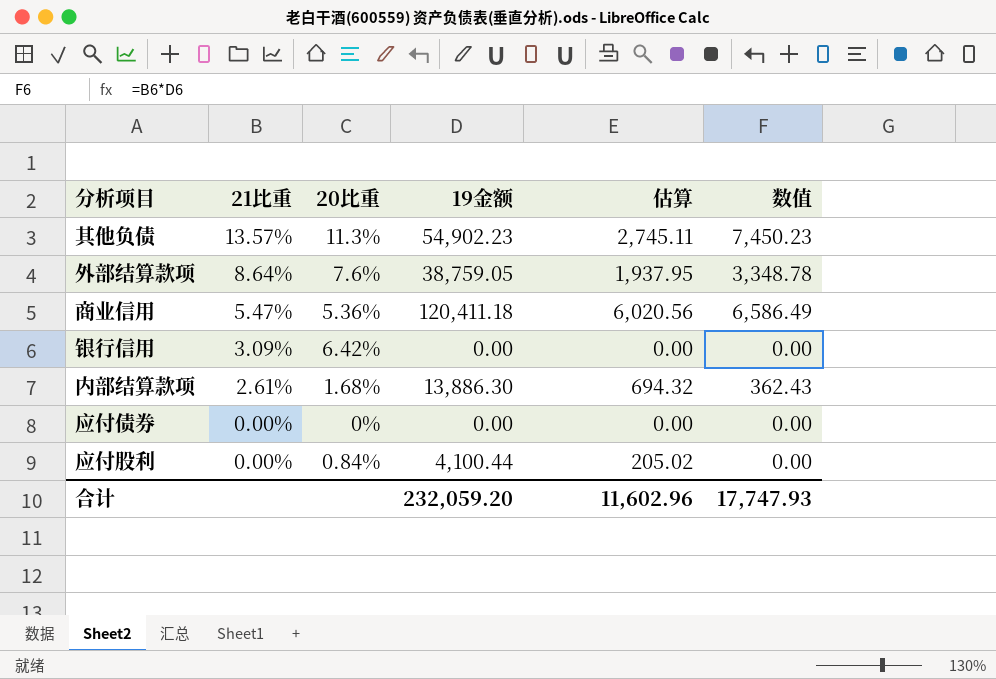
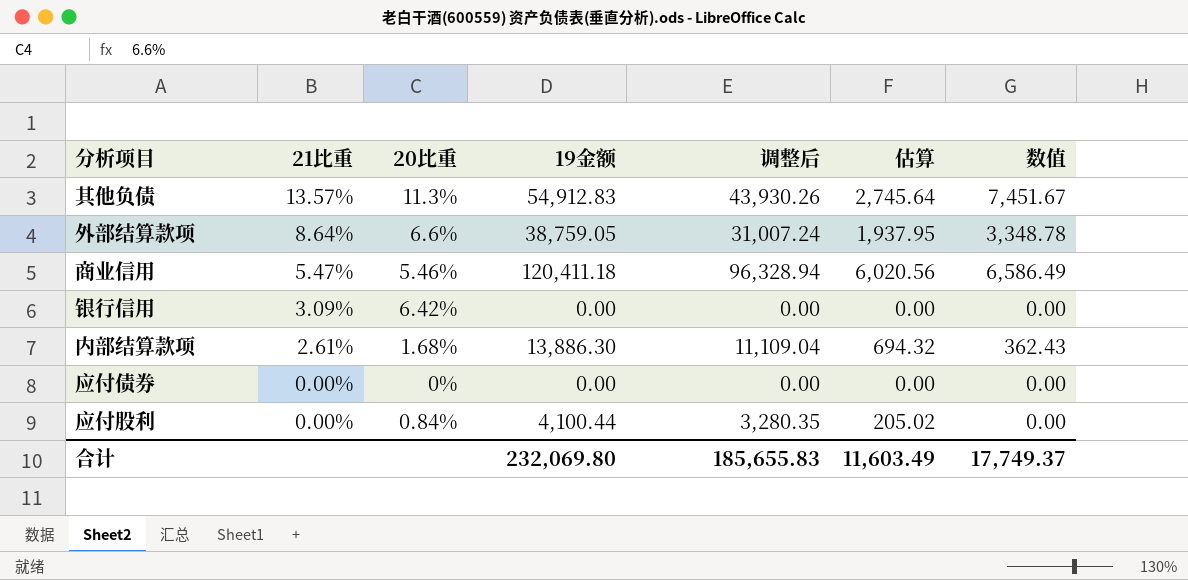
column 调整后 | formula: none -> [19金额] * 0.8
其他负债 | 19金额: 54,902.23 -> 54,912.83
其他负债 | 估算: 2,745.11 -> 2,745.64
其他负债 | 数值: 7,450.23 -> 7,451.67
外部结算款项 | 20比重: 7.6% -> 6.6%
商业信用 | 20比重: 5.36% -> 5.46%
合计 | 19金额: 232,059.20 -> 232,069.80
合计 | 估算: 11,602.96 -> 11,603.49
合计 | 数值: 17,747.93 -> 17,749.37

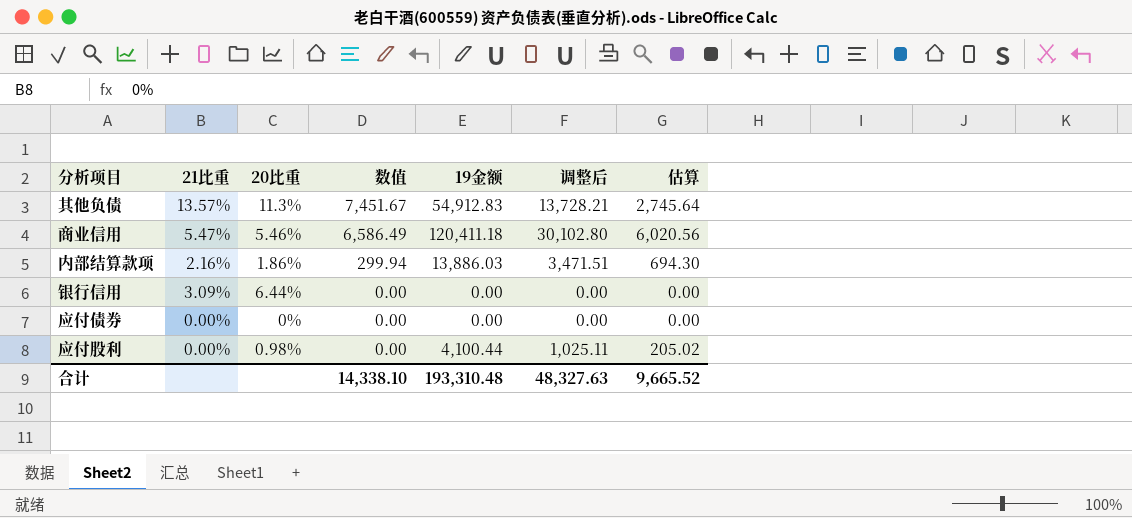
row order: 21比重 descending -> 数值 descending
column 数值 | position: 7 -> 4
column 调整后 | formula: [19金额] * 0.8 -> [19金额] * 0.25
row 外部结算款项: 8.64% | 6.6% | 38,759.05 | 31,007.24 | 1,937.95 | 3,348.78 -> none
内部结算款项 | 21比重: 2.61% -> 2.16%
内部结算款项 | 20比重: 1.68% -> 1.86%
内部结算款项 | 数值: 362.43 -> 299.94
内部结算款项 | 19金额: 13,886.30 -> 13,886.03
内部结算款项 | 估算: 694.32 -> 694.30
银行信用 | 20比重: 6.42% -> 6.44%
应付股利 | 20比重: 0.84% -> 0.98%
合计 | 数值: 17,749.37 -> 14,338.10
合计 | 19金额: 232,069.80 -> 193,310.48
合计 | 调整后: 185,655.83 -> 48,327.63
合计 | 估算: 11,603.49 -> 9,665.52

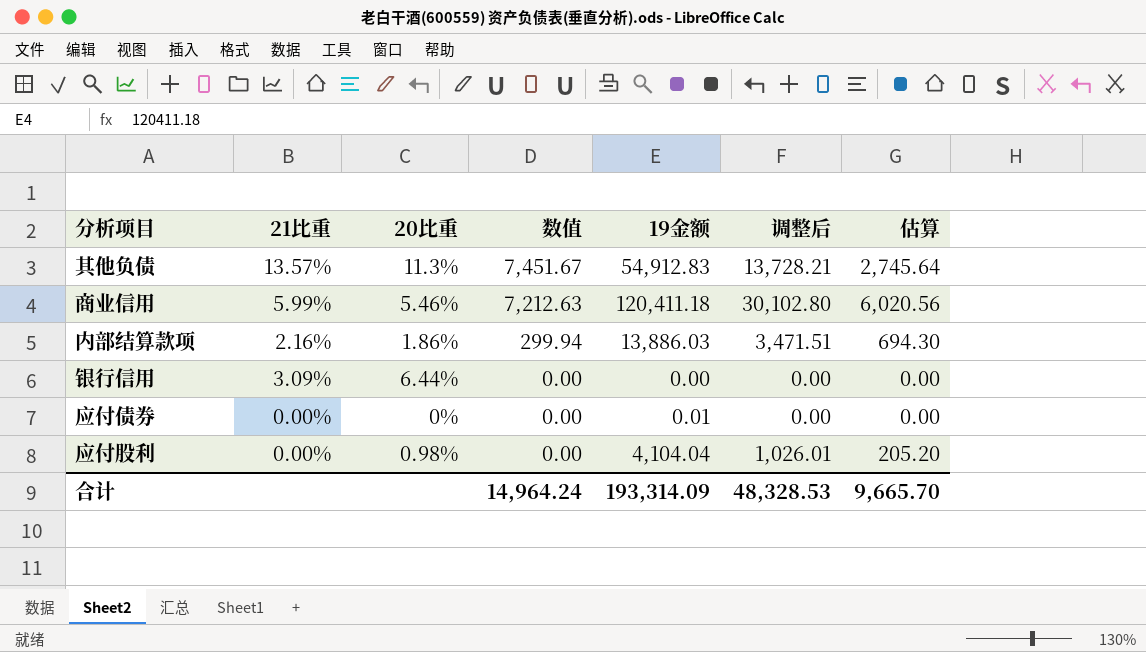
商业信用 | 21比重: 5.47% -> 5.99%
商业信用 | 数值: 6,586.49 -> 7,212.63
应付债券 | 19金额: 0.00 -> 0.01
应付股利 | 19金额: 4,100.44 -> 4,104.04
应付股利 | 调整后: 1,025.11 -> 1,026.01
应付股利 | 估算: 205.02 -> 205.20
合计 | 数值: 14,338.10 -> 14,964.24
合计 | 19金额: 193,310.48 -> 193,314.09
合计 | 调整后: 48,327.63 -> 48,328.53
合计 | 估算: 9,665.52 -> 9,665.70

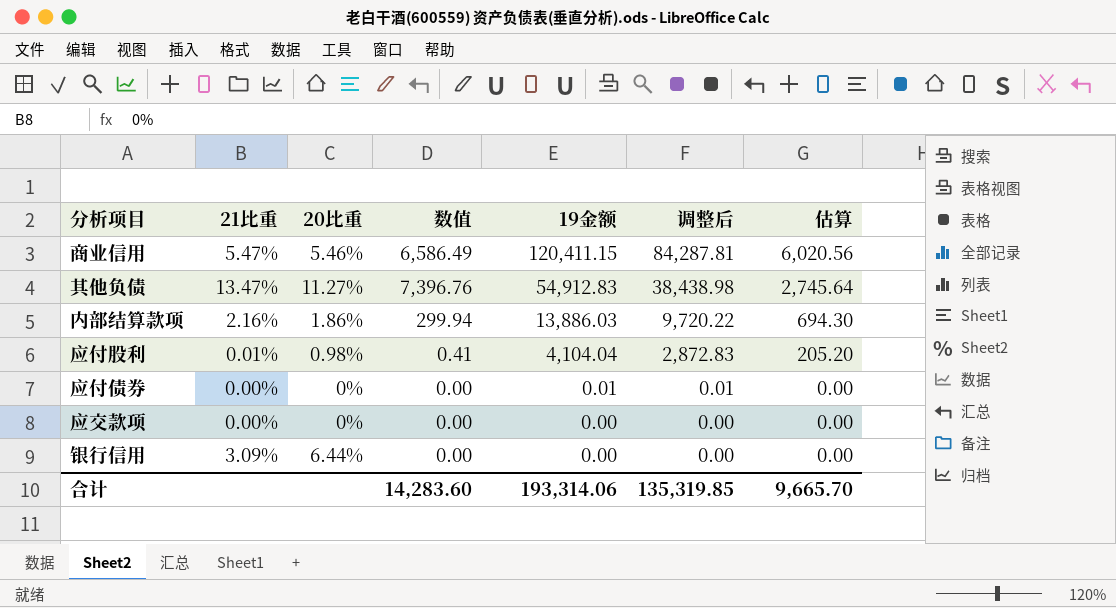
row order: 数值 descending -> 19金额 descending
column 调整后 | formula: [19金额] * 0.25 -> [19金额] * 0.7
商业信用 | 21比重: 5.99% -> 5.47%
商业信用 | 数值: 7,212.63 -> 6,586.49
商业信用 | 19金额: 120,411.18 -> 120,411.15
其他负债 | 21比重: 13.57% -> 13.47%
其他负债 | 20比重: 11.3% -> 11.27%
其他负债 | 数值: 7,451.67 -> 7,396.76
应付股利 | 21比重: 0.00% -> 0.01%
应付股利 | 数值: 0.00 -> 0.41
row 应交款项: none -> 0.00% | 0% | 0.00 | 0.00 | 0.00 | 0.00
合计 | 数值: 14,964.24 -> 14,283.60
合计 | 19金额: 193,314.09 -> 193,314.06
合计 | 调整后: 48,328.53 -> 135,319.85

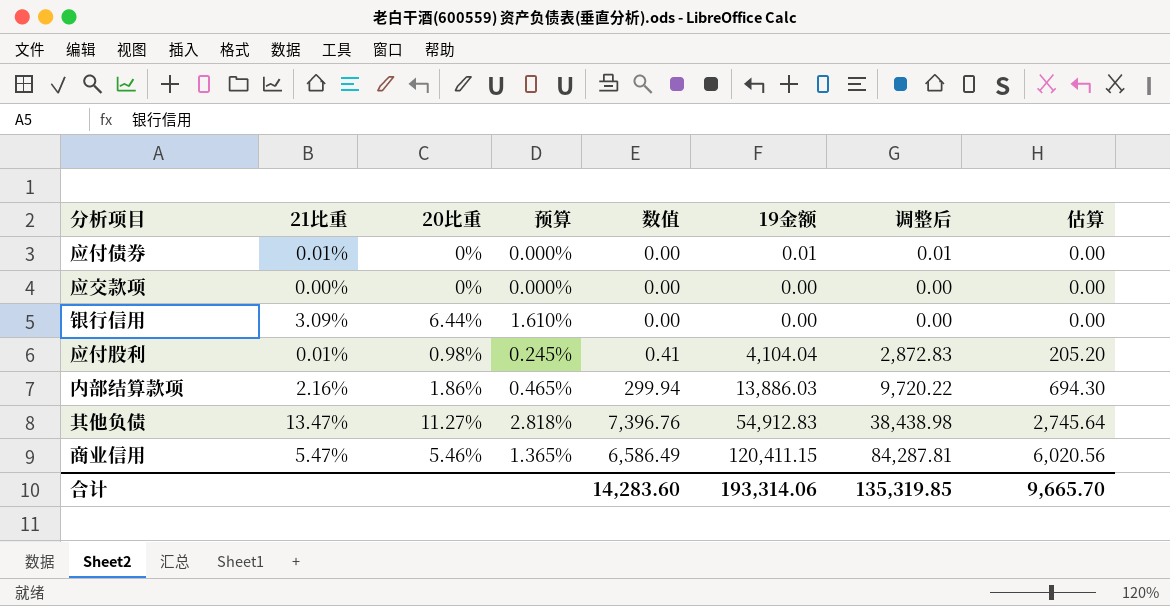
row order: 19金额 descending -> 估算 ascending
column 预算 | formula: none -> [20比重] * 0.25
应付债券 | 21比重: 0.00% -> 0.01%

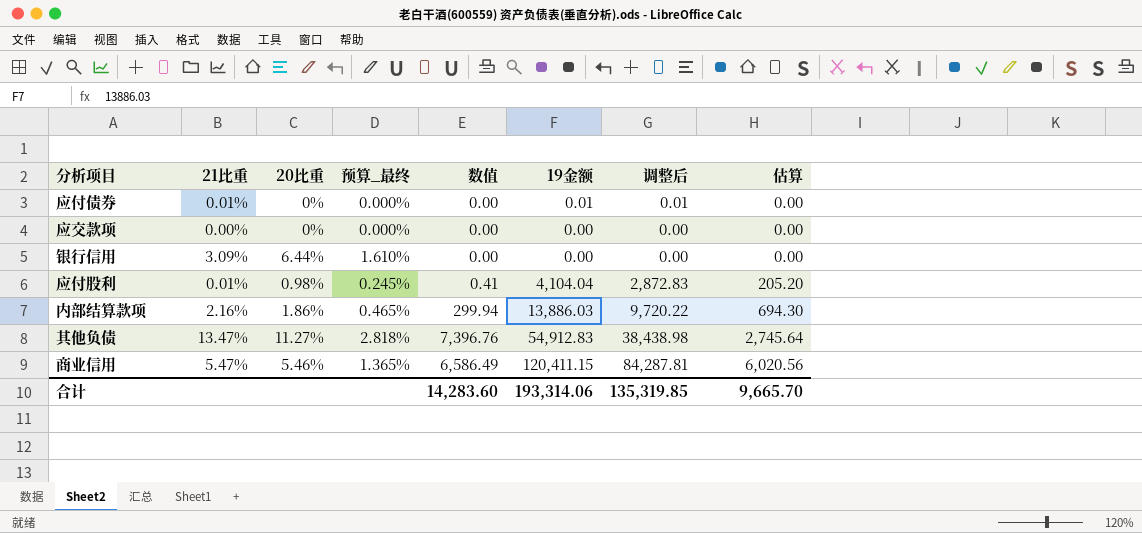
column name: 预算 -> 预算_最终

